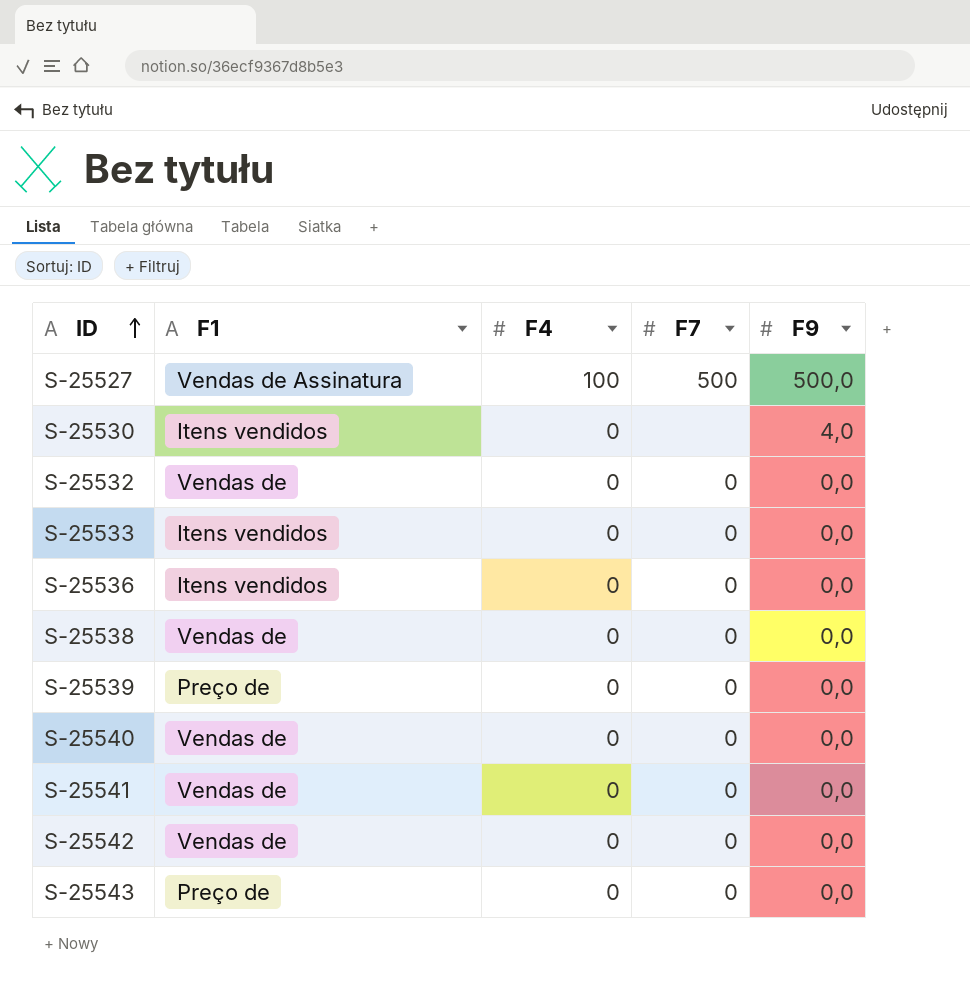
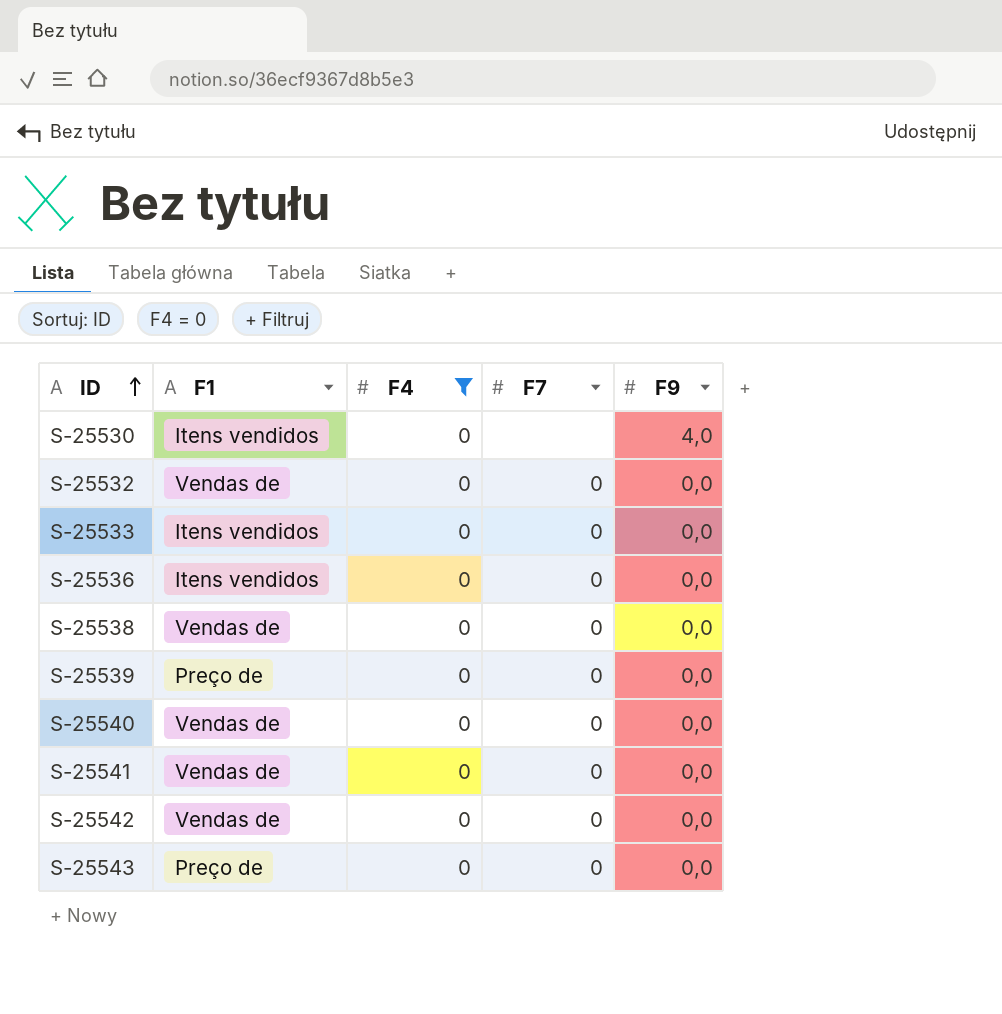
filter: none -> F4 = 0

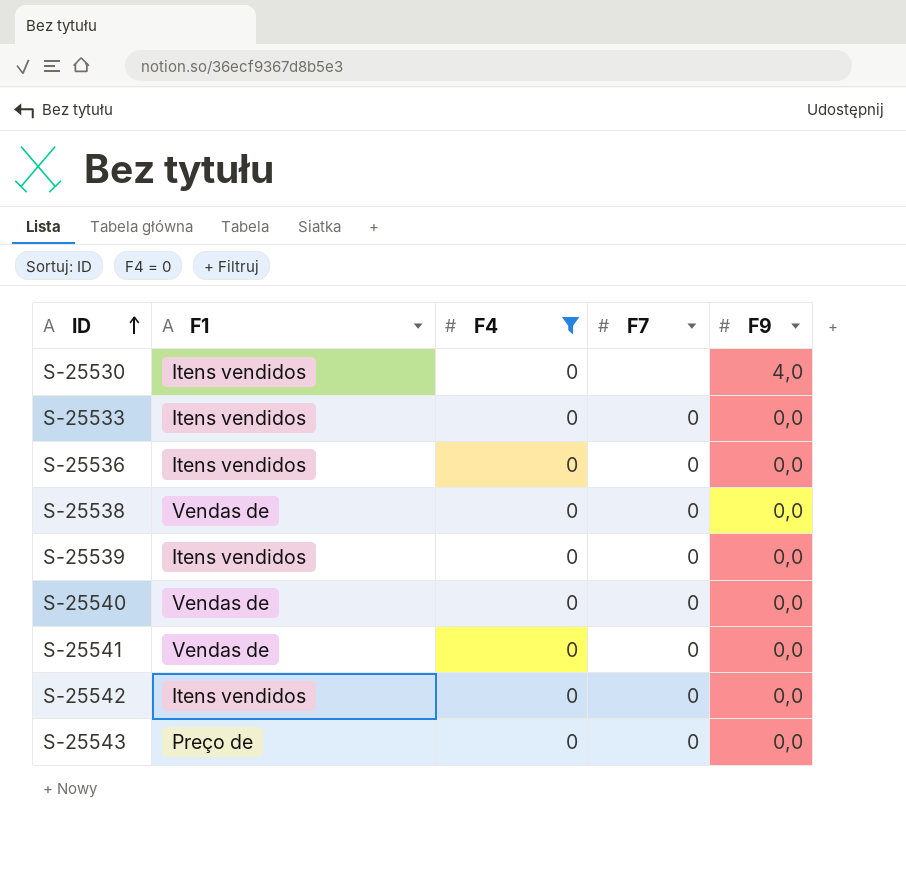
row S-25532: Vendas de | 0 | 0 | 0,0 -> none
S-25539 | F1: Preço de -> Itens vendidos
S-25542 | F1: Vendas de -> Itens vendidos

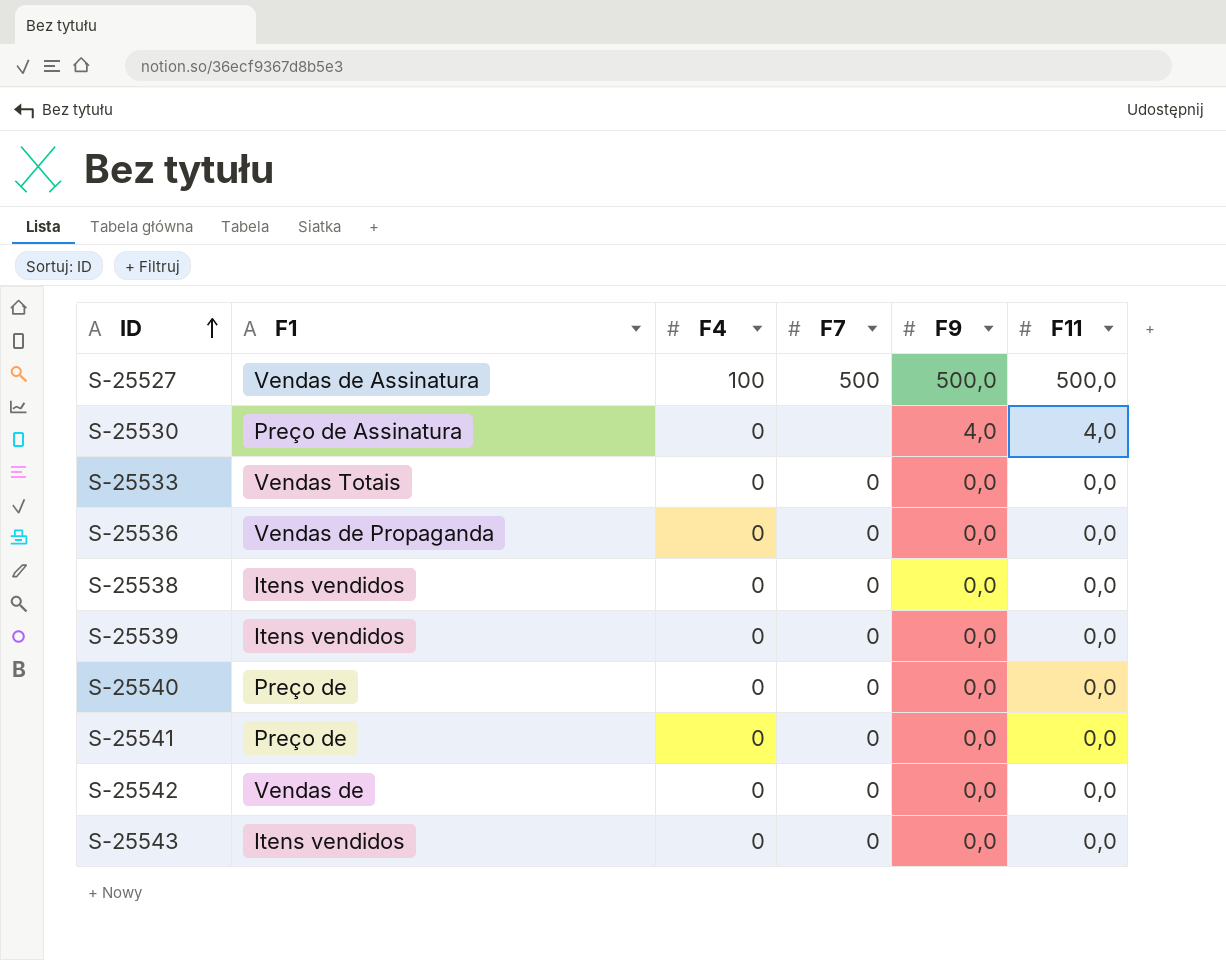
filter: F4 = 0 -> none
column F11 | position: none -> 6
S-25530 | F1: Itens vendidos -> Preço de Assinatura
S-25533 | F1: Itens vendidos -> Vendas Totais
S-25536 | F1: Itens vendidos -> Vendas de Propaganda
S-25538 | F1: Vendas de -> Itens vendidos
S-25540 | F1: Vendas de -> Preço de
S-25541 | F1: Vendas de -> Preço de
S-25542 | F1: Itens vendidos -> Vendas de
S-25543 | F1: Preço de -> Itens vendidos

